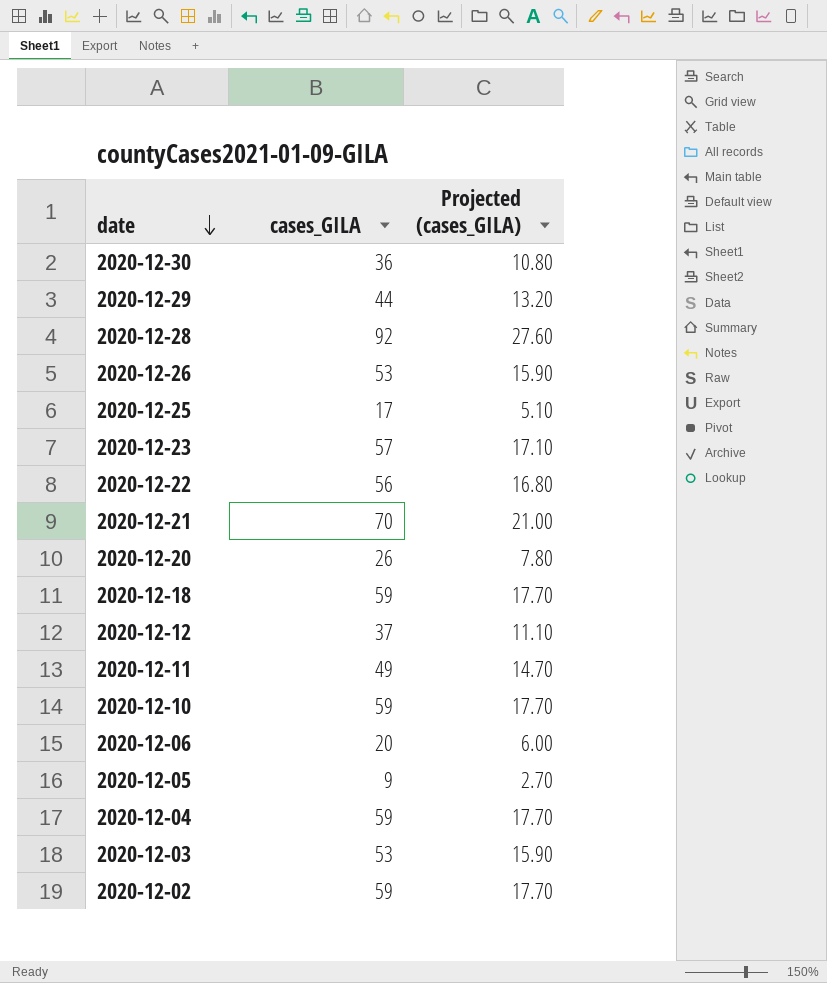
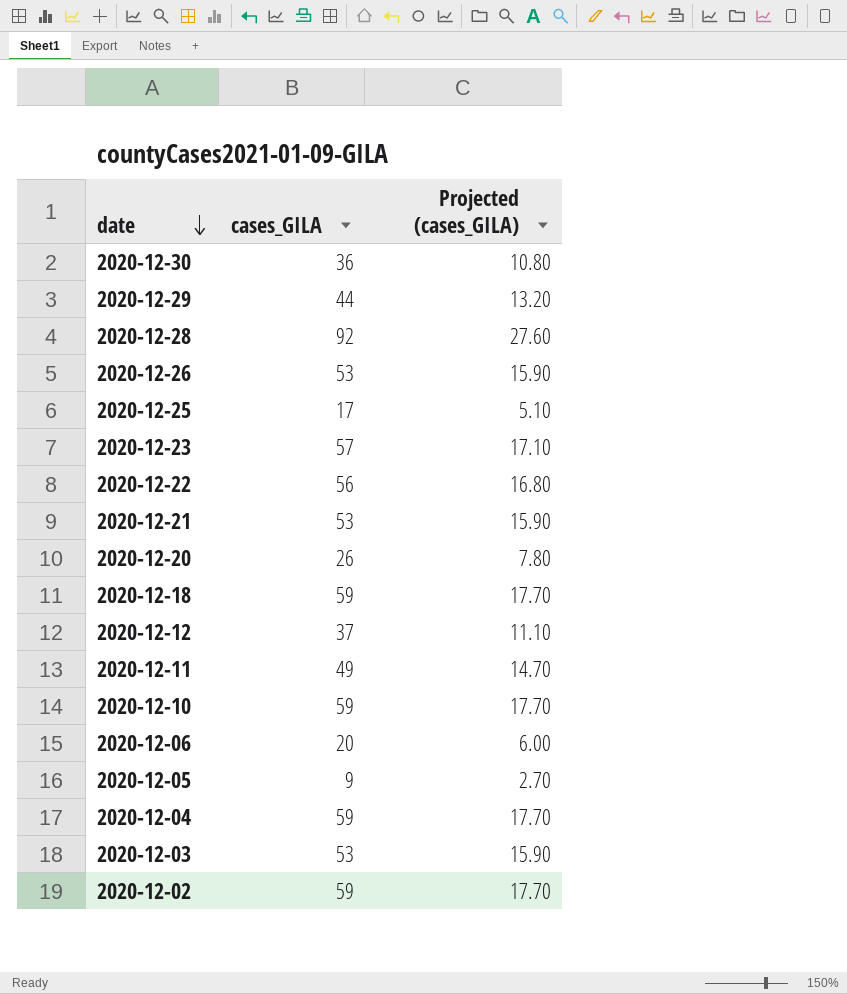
2020-12-21 | cases_GILA: 70 -> 53
2020-12-21 | Projected (cases_GILA): 21.00 -> 15.90

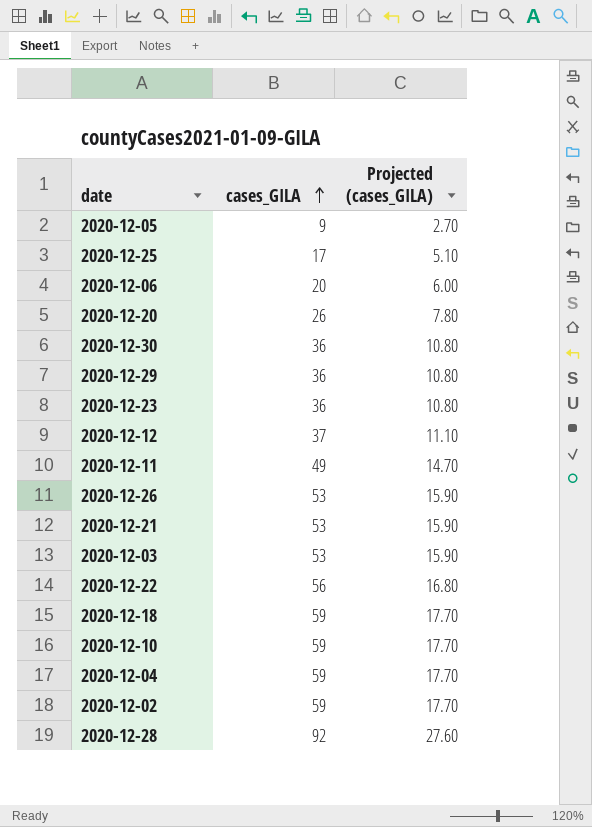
row order: date descending -> cases_GILA ascending
2020-12-29 | cases_GILA: 44 -> 36
2020-12-29 | Projected (cases_GILA): 13.20 -> 10.80
2020-12-23 | cases_GILA: 57 -> 36
2020-12-23 | Projected (cases_GILA): 17.10 -> 10.80

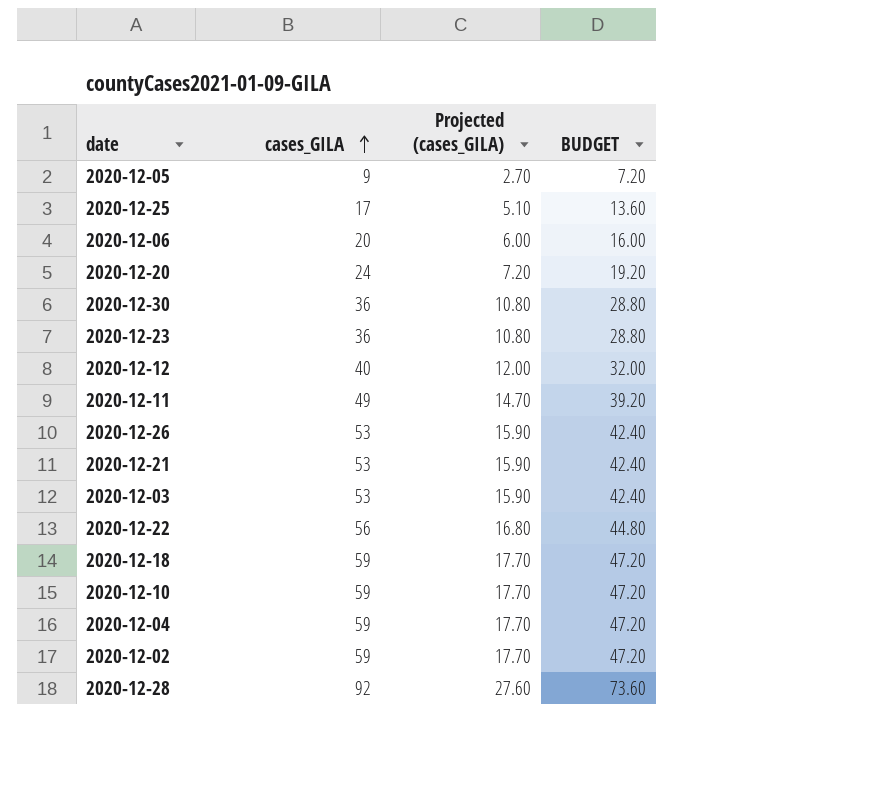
column BUDGET | formula: none -> [cases_GILA] * 0.8
row 2020-12-29: 36 | 10.80 -> none
2020-12-20 | cases_GILA: 26 -> 24
2020-12-20 | Projected (cases_GILA): 7.80 -> 7.20
2020-12-12 | cases_GILA: 37 -> 40
2020-12-12 | Projected (cases_GILA): 11.10 -> 12.00

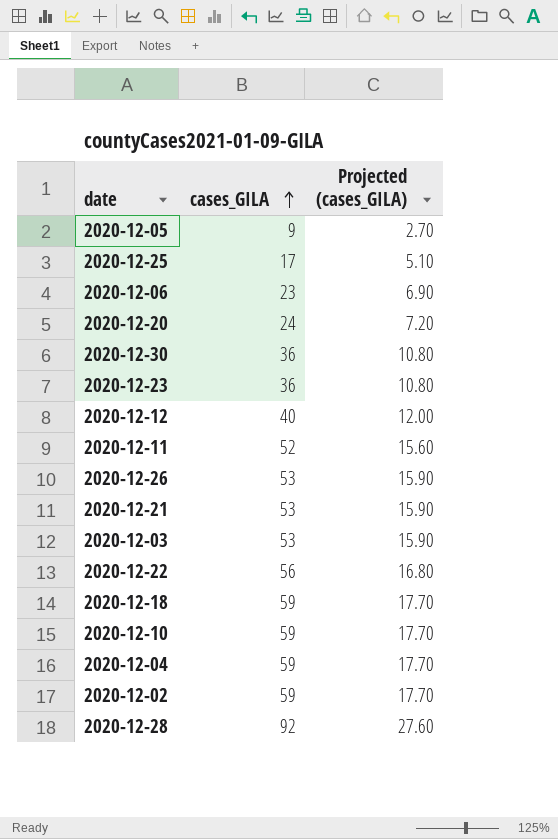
column BUDGET | formula: [cases_GILA] * 0.8 -> none
2020-12-06 | cases_GILA: 20 -> 23
2020-12-06 | Projected (cases_GILA): 6.00 -> 6.90
2020-12-11 | cases_GILA: 49 -> 52
2020-12-11 | Projected (cases_GILA): 14.70 -> 15.60

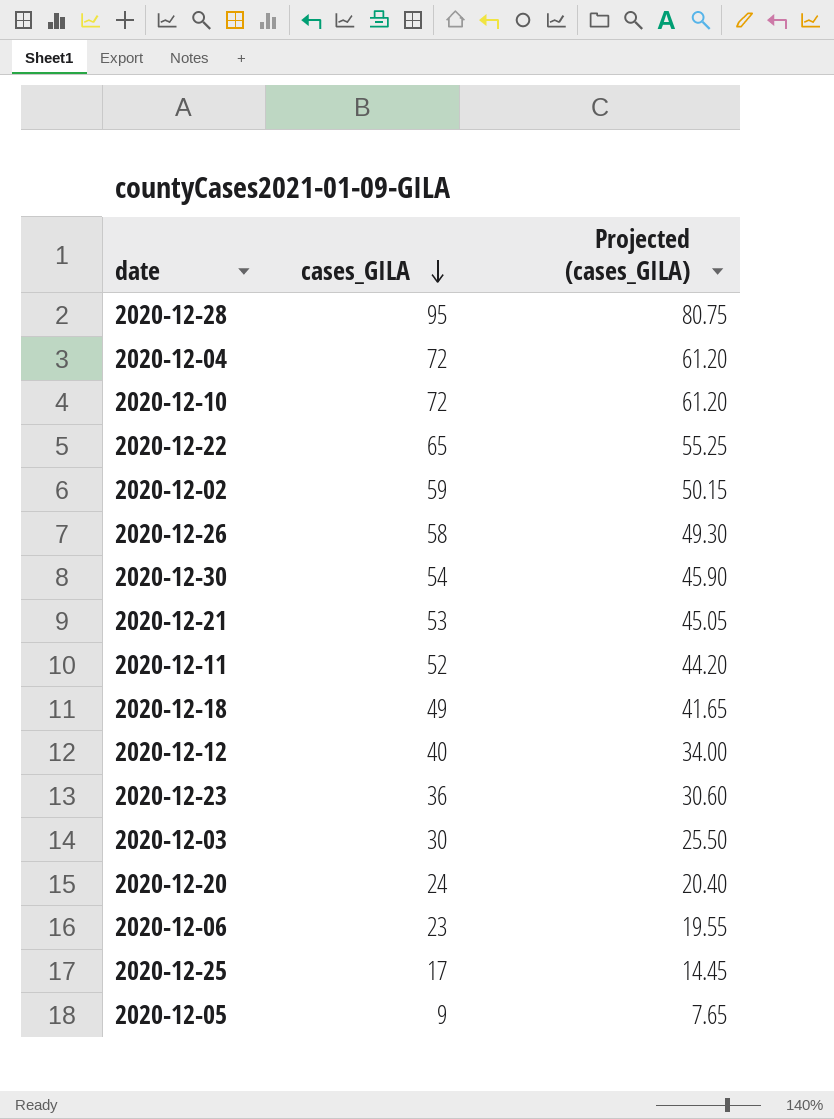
row order: cases_GILA ascending -> cases_GILA descending
column Projected (cases_GILA) | formula: [cases_GILA] * 0.3 -> [cases_GILA] * 0.85
2020-12-28 | cases_GILA: 92 -> 95
2020-12-04 | cases_GILA: 59 -> 72
2020-12-10 | cases_GILA: 59 -> 72
2020-12-22 | cases_GILA: 56 -> 65
2020-12-26 | cases_GILA: 53 -> 58
2020-12-30 | cases_GILA: 36 -> 54
2020-12-18 | cases_GILA: 59 -> 49
2020-12-03 | cases_GILA: 53 -> 30

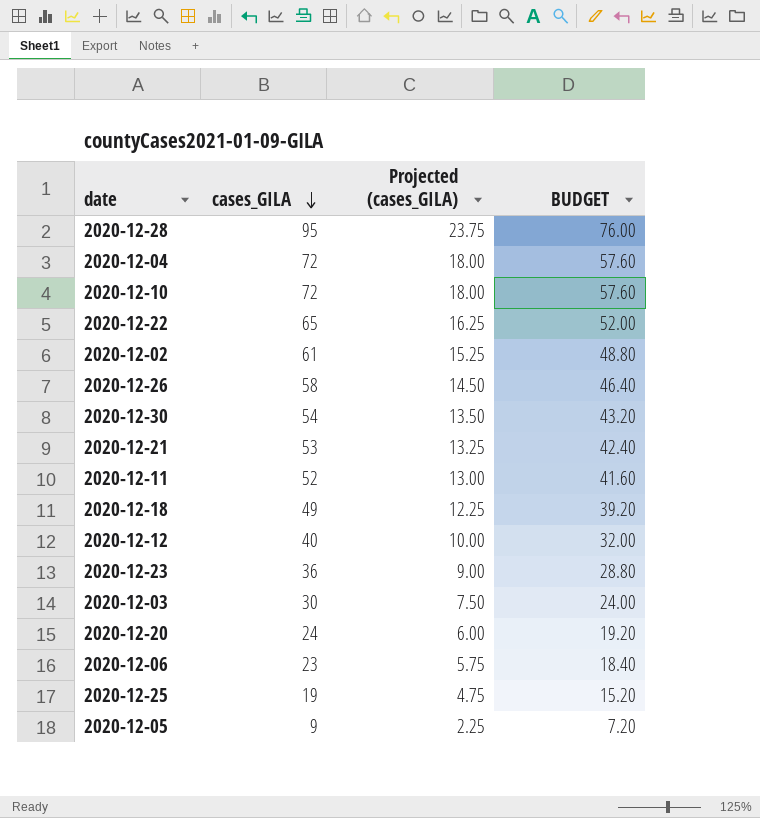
column Projected (cases_GILA) | formula: [cases_GILA] * 0.85 -> [cases_GILA] * 0.25
column BUDGET | formula: none -> [cases_GILA] * 0.8
2020-12-02 | cases_GILA: 59 -> 61
2020-12-25 | cases_GILA: 17 -> 19

